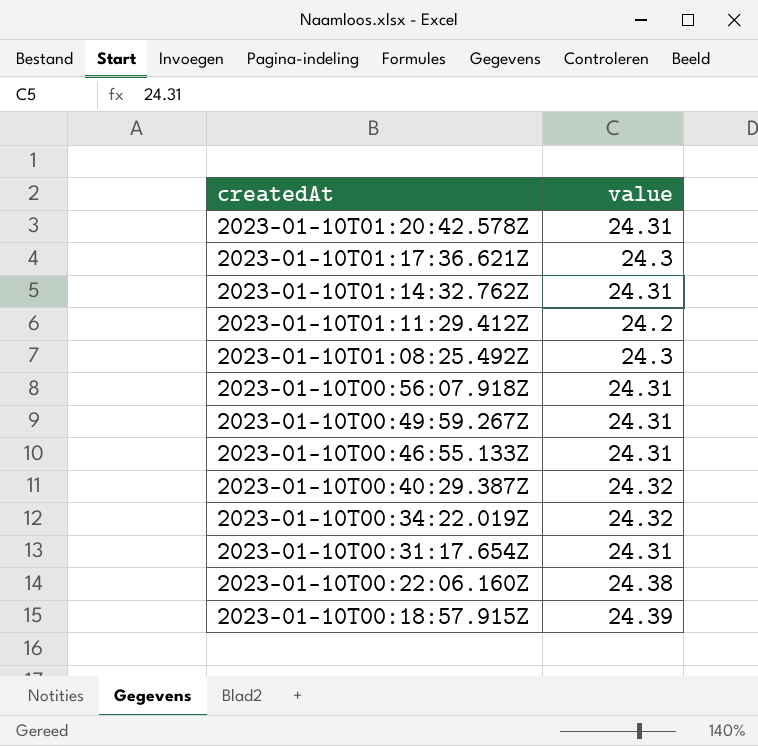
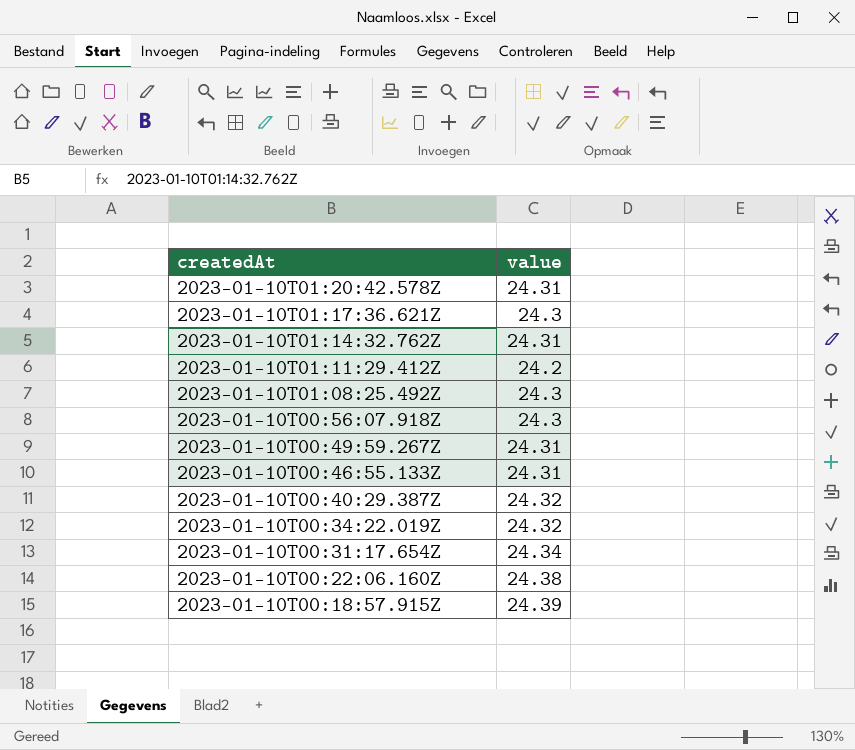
2023-01-10T00:56:07.918Z | value: 24.31 -> 24.3
2023-01-10T00:31:17.654Z | value: 24.31 -> 24.34

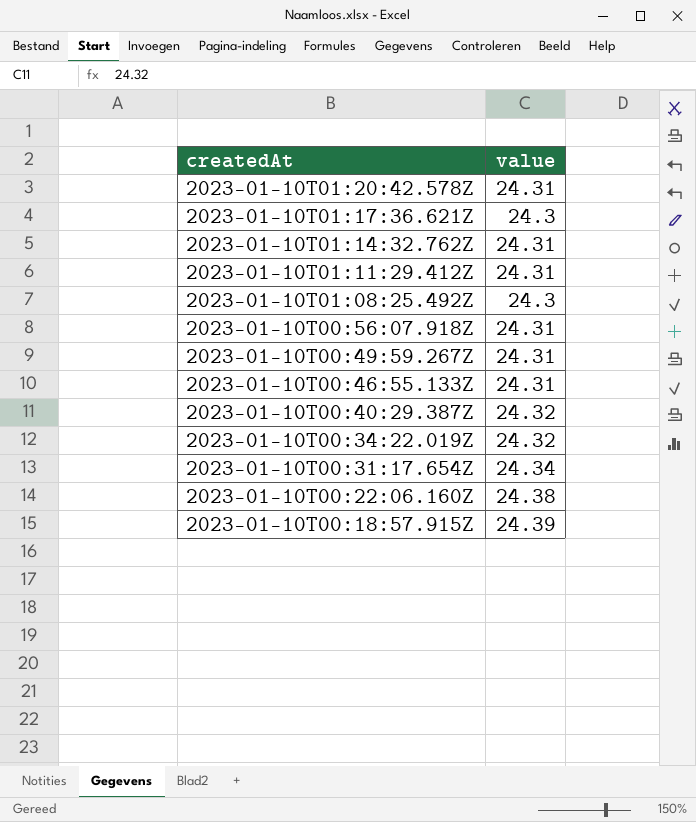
2023-01-10T01:11:29.412Z | value: 24.2 -> 24.31
2023-01-10T00:56:07.918Z | value: 24.3 -> 24.31

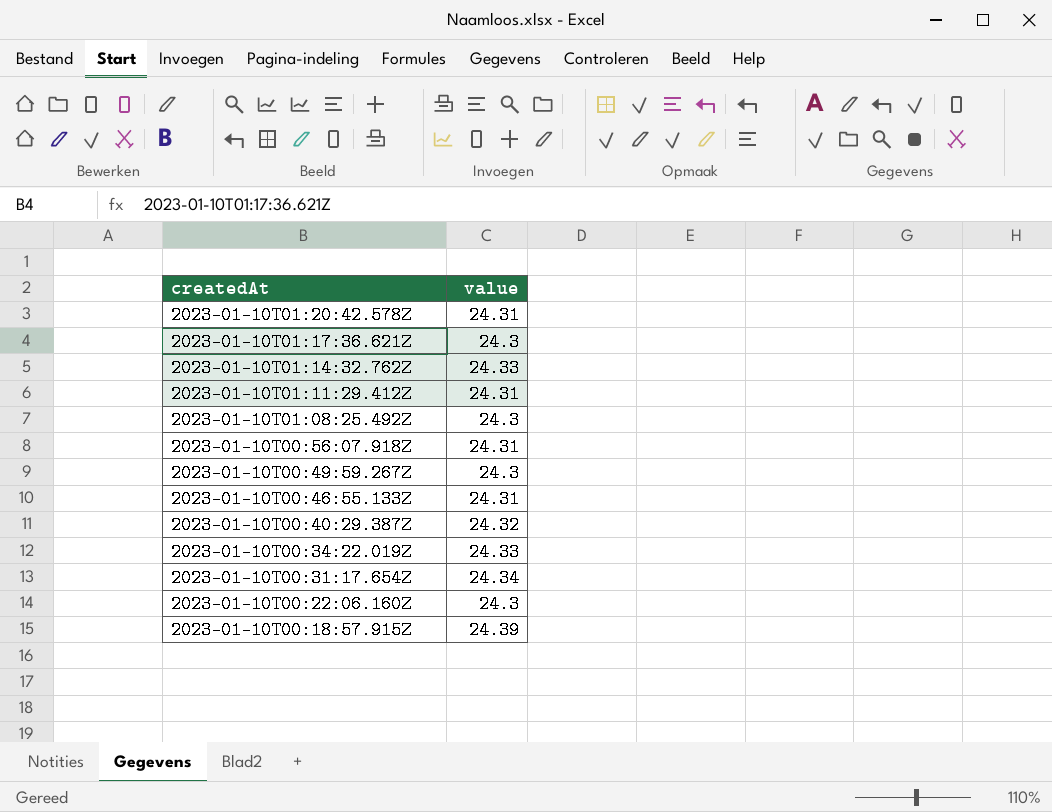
2023-01-10T01:14:32.762Z | value: 24.31 -> 24.33
2023-01-10T00:49:59.267Z | value: 24.31 -> 24.3
2023-01-10T00:34:22.019Z | value: 24.32 -> 24.33
2023-01-10T00:22:06.160Z | value: 24.38 -> 24.3

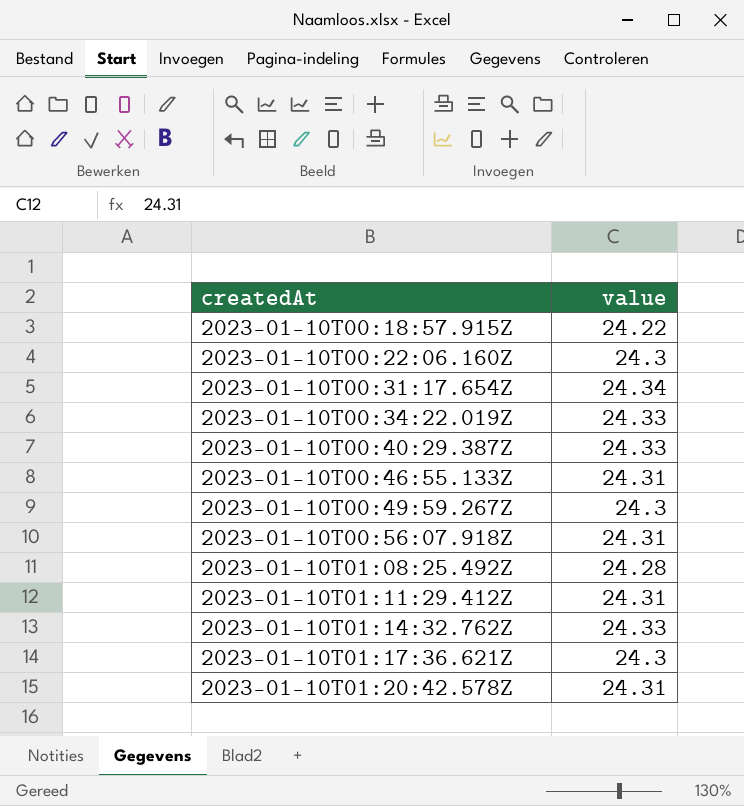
row order: createdAt descending -> createdAt ascending
2023-01-10T00:18:57.915Z | value: 24.39 -> 24.22
2023-01-10T00:40:29.387Z | value: 24.32 -> 24.33
2023-01-10T01:08:25.492Z | value: 24.3 -> 24.28

